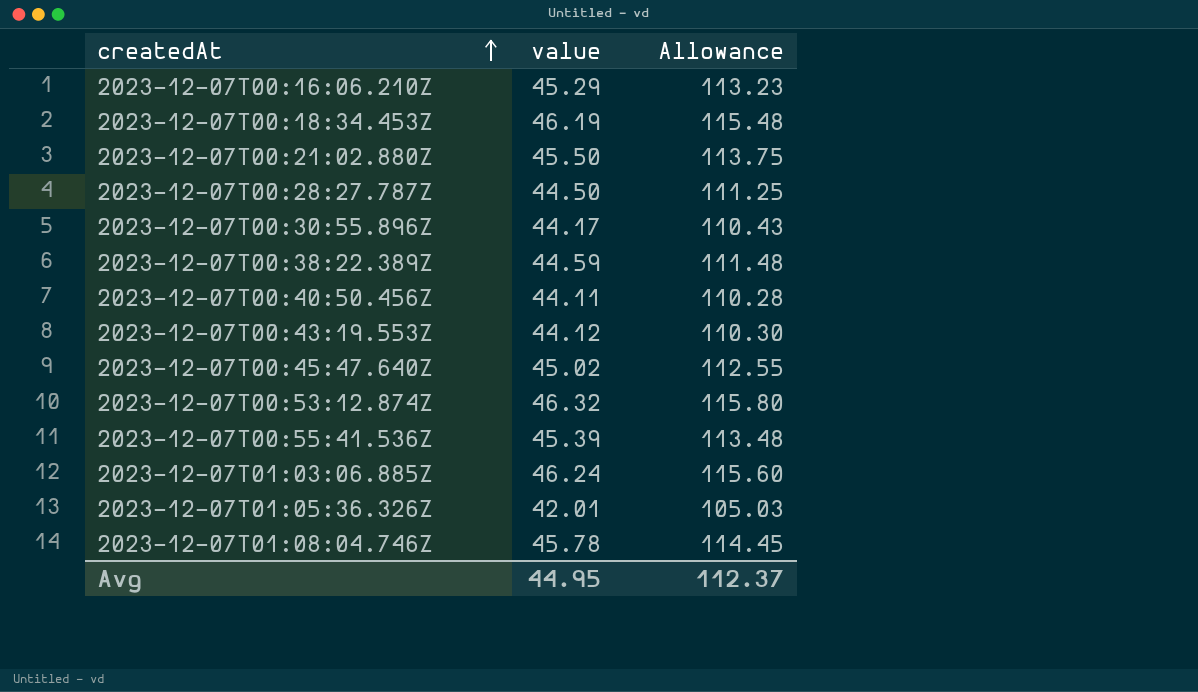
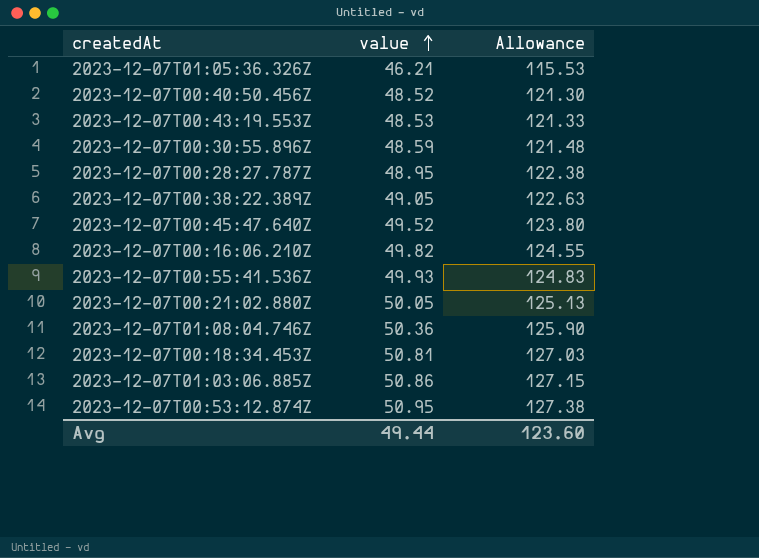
row order: createdAt ascending -> value ascending
2023-12-07T01:05:36.326Z | value: 42.01 -> 46.21
2023-12-07T01:05:36.326Z | Allowance: 105.03 -> 115.53
2023-12-07T00:40:50.456Z | value: 44.11 -> 48.52
2023-12-07T00:40:50.456Z | Allowance: 110.28 -> 121.30
2023-12-07T00:43:19.553Z | value: 44.12 -> 48.53
2023-12-07T00:43:19.553Z | Allowance: 110.30 -> 121.33
2023-12-07T00:30:55.896Z | value: 44.17 -> 48.59
2023-12-07T00:30:55.896Z | Allowance: 110.43 -> 121.48
2023-12-07T00:28:27.787Z | value: 44.50 -> 48.95
2023-12-07T00:28:27.787Z | Allowance: 111.25 -> 122.38
2023-12-07T00:38:22.389Z | value: 44.59 -> 49.05
2023-12-07T00:38:22.389Z | Allowance: 111.48 -> 122.63
2023-12-07T00:45:47.640Z | value: 45.02 -> 49.52
2023-12-07T00:45:47.640Z | Allowance: 112.55 -> 123.80
2023-12-07T00:16:06.210Z | value: 45.29 -> 49.82
2023-12-07T00:16:06.210Z | Allowance: 113.23 -> 124.55
2023-12-07T00:55:41.536Z | value: 45.39 -> 49.93
2023-12-07T00:55:41.536Z | Allowance: 113.48 -> 124.83
2023-12-07T00:21:02.880Z | value: 45.50 -> 50.05
2023-12-07T00:21:02.880Z | Allowance: 113.75 -> 125.13
2023-12-07T01:08:04.746Z | value: 45.78 -> 50.36
2023-12-07T01:08:04.746Z | Allowance: 114.45 -> 125.90
2023-12-07T00:18:34.453Z | value: 46.19 -> 50.81
2023-12-07T00:18:34.453Z | Allowance: 115.48 -> 127.03
2023-12-07T01:03:06.885Z | value: 46.24 -> 50.86
2023-12-07T01:03:06.885Z | Allowance: 115.60 -> 127.15
2023-12-07T00:53:12.874Z | value: 46.32 -> 50.95
2023-12-07T00:53:12.874Z | Allowance: 115.80 -> 127.38
Avg | value: 44.95 -> 49.44
Avg | Allowance: 112.37 -> 123.60

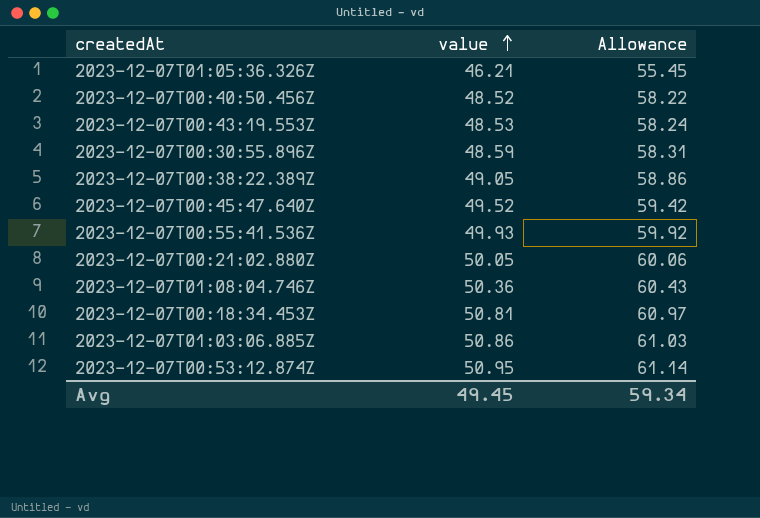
column Allowance | formula: [value] * 2.5 -> [value] * 1.2
row 2023-12-07T00:28:27.787Z: 48.95 | 122.38 -> none
row 2023-12-07T00:16:06.210Z: 49.82 | 124.55 -> none
Avg | value: 49.44 -> 49.45
Avg | Allowance: 123.60 -> 59.34

